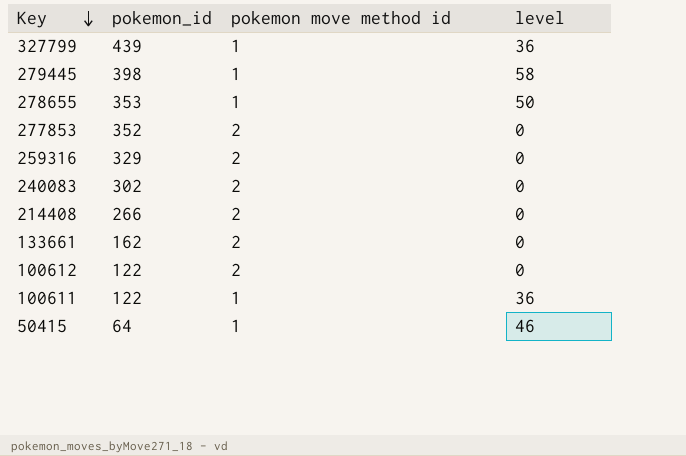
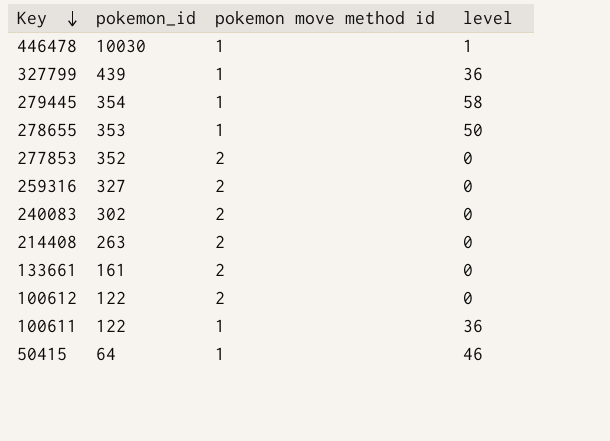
row 446478: none -> 10030 | 1 | 1
279445 | pokemon_id: 398 -> 354
259316 | pokemon_id: 329 -> 327
214408 | pokemon_id: 266 -> 263
133661 | pokemon_id: 162 -> 161

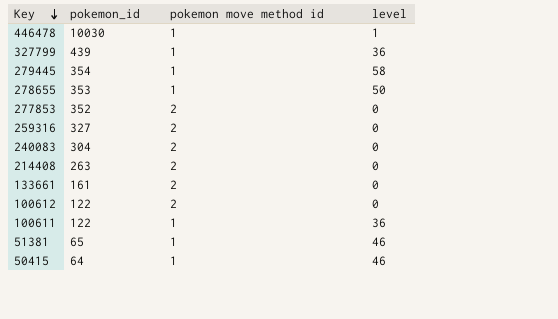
240083 | pokemon_id: 302 -> 304
row 51381: none -> 65 | 1 | 46

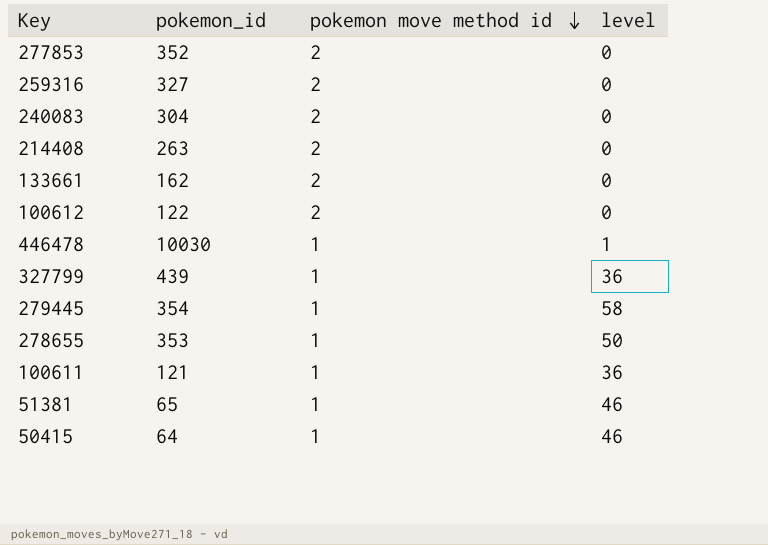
row order: Key descending -> pokemon move method id descending
133661 | pokemon_id: 161 -> 162
100611 | pokemon_id: 122 -> 121

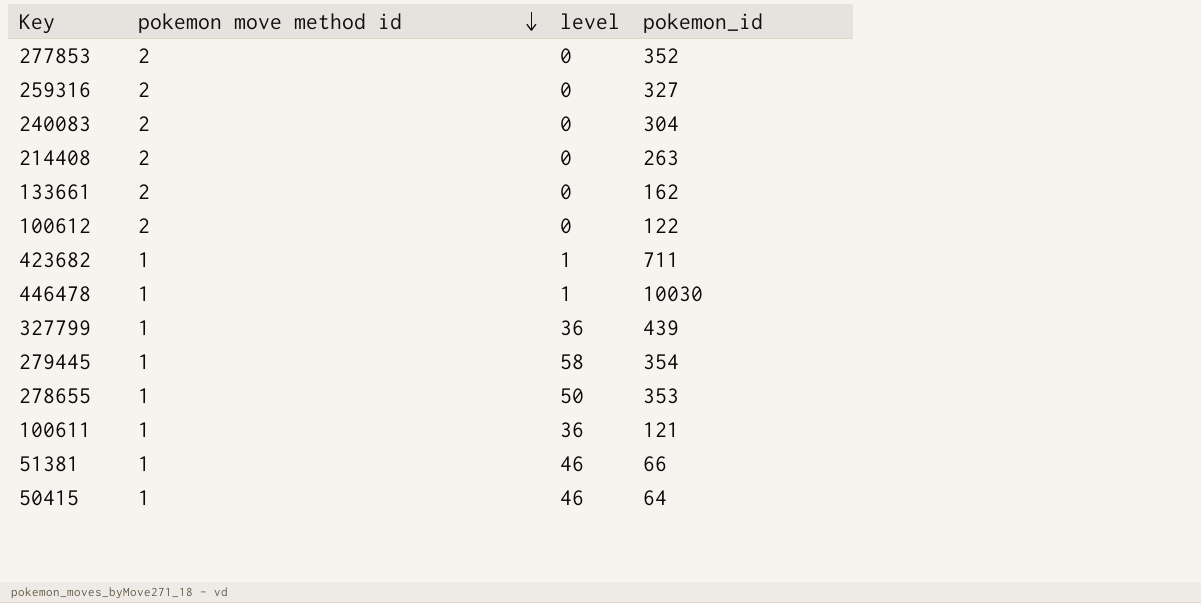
column pokemon_id | position: 2 -> 4
row 423682: none -> 1 | 1 | 711
51381 | pokemon_id: 65 -> 66

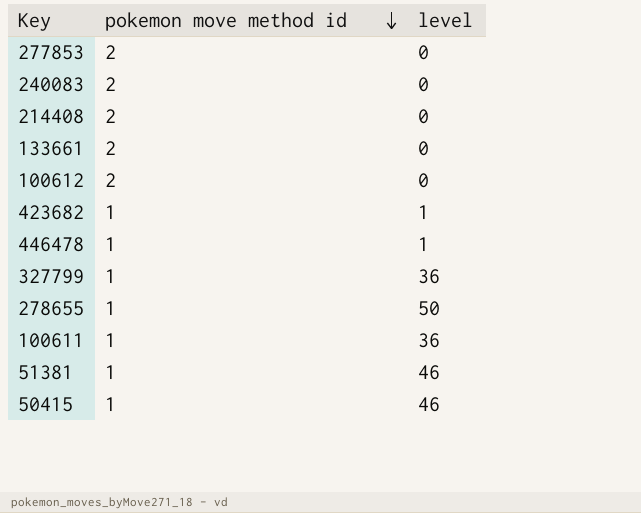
column pokemon_id | position: 4 -> none
row 259316: 2 | 0 | 327 -> none
row 279445: 1 | 58 | 354 -> none

